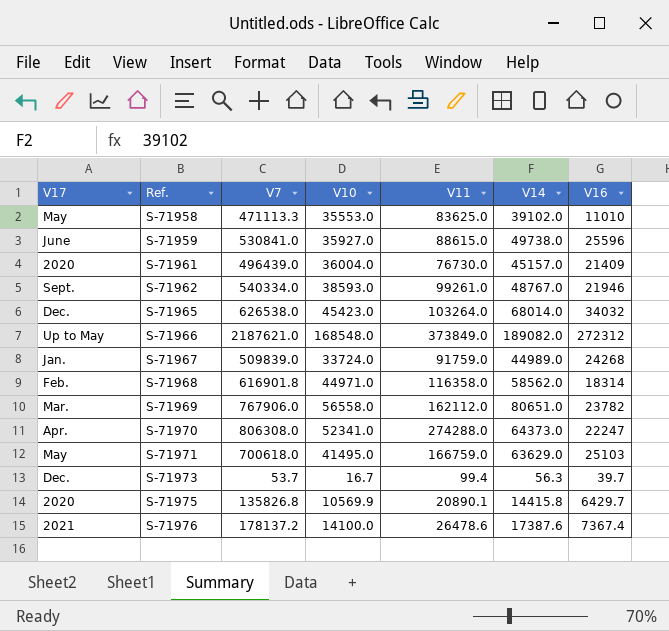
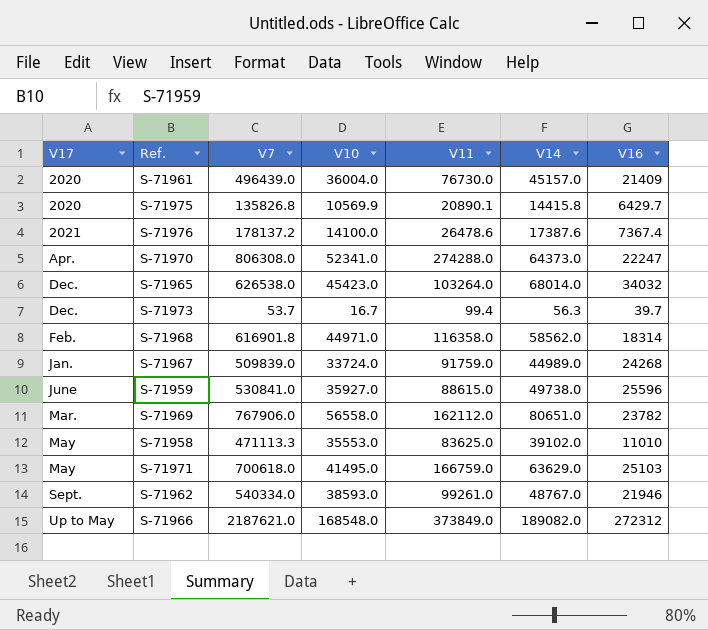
row order: Ref. ascending -> V17 ascending

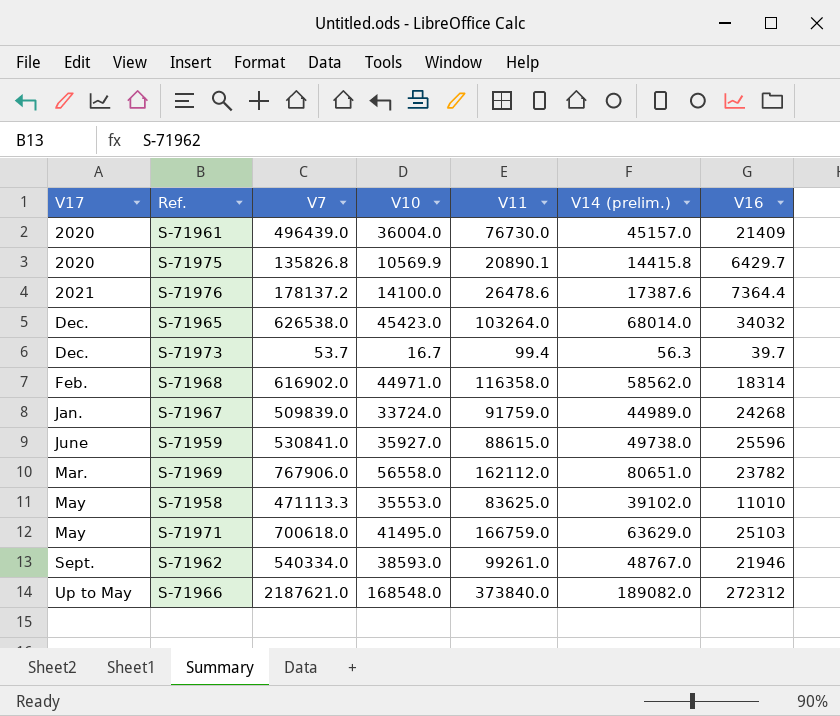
column name: V14 -> V14 (prelim.)
row S-71970: Apr. | 806308.0 | 52341.0 | 274288.0 | 64373.0 | 22247 -> none
S-71976 | V16: 7367.4 -> 7364.4
S-71968 | V7: 616901.8 -> 616902.0
S-71966 | V11: 373849.0 -> 373840.0

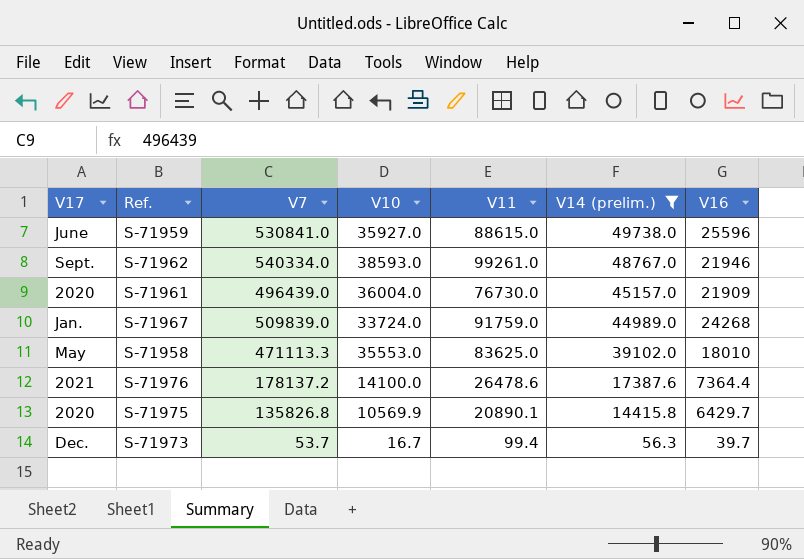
filter: none -> V14 (prelim.) <= 49738.0
row order: V17 ascending -> V14 (prelim.) descending
S-71961 | V16: 21409 -> 21909
S-71958 | V16: 11010 -> 18010

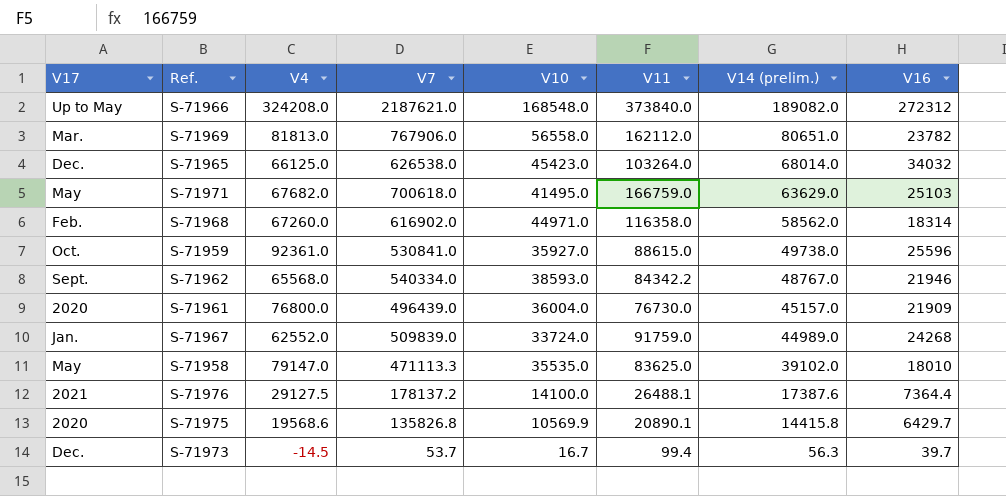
filter: V14 (prelim.) <= 49738.0 -> none
column V4 | position: none -> 3
S-71959 | V17: June -> Oct.
S-71962 | V11: 99261.0 -> 84342.2
S-71958 | V10: 35553.0 -> 35535.0
S-71976 | V11: 26478.6 -> 26488.1

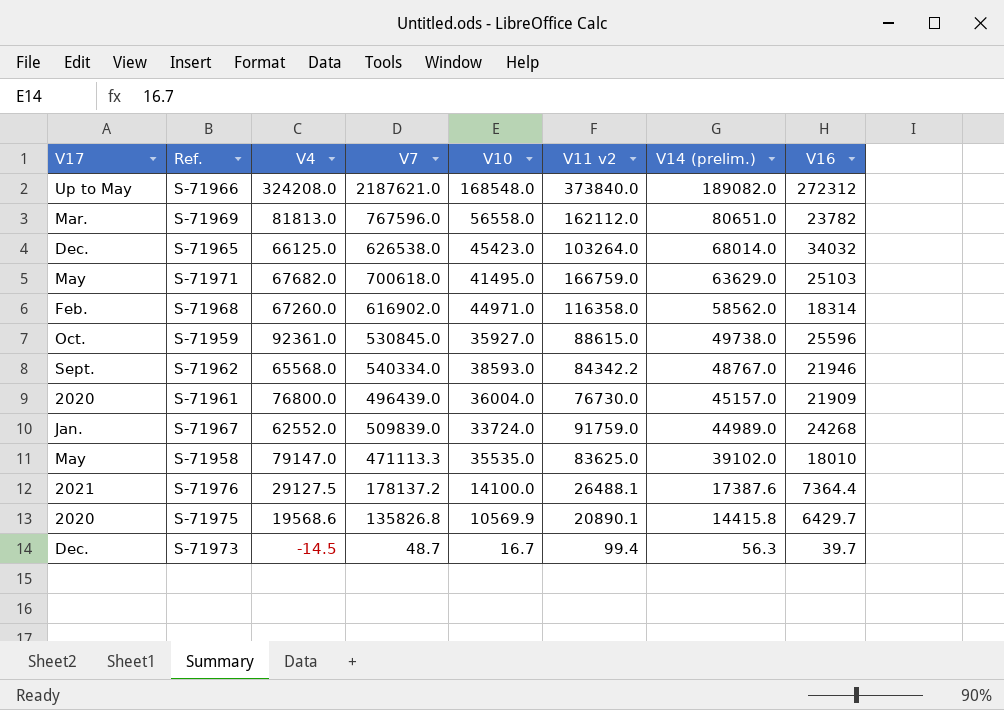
column name: V11 -> V11 v2
S-71969 | V7: 767906.0 -> 767596.0
S-71959 | V7: 530841.0 -> 530845.0
S-71973 | V7: 53.7 -> 48.7

